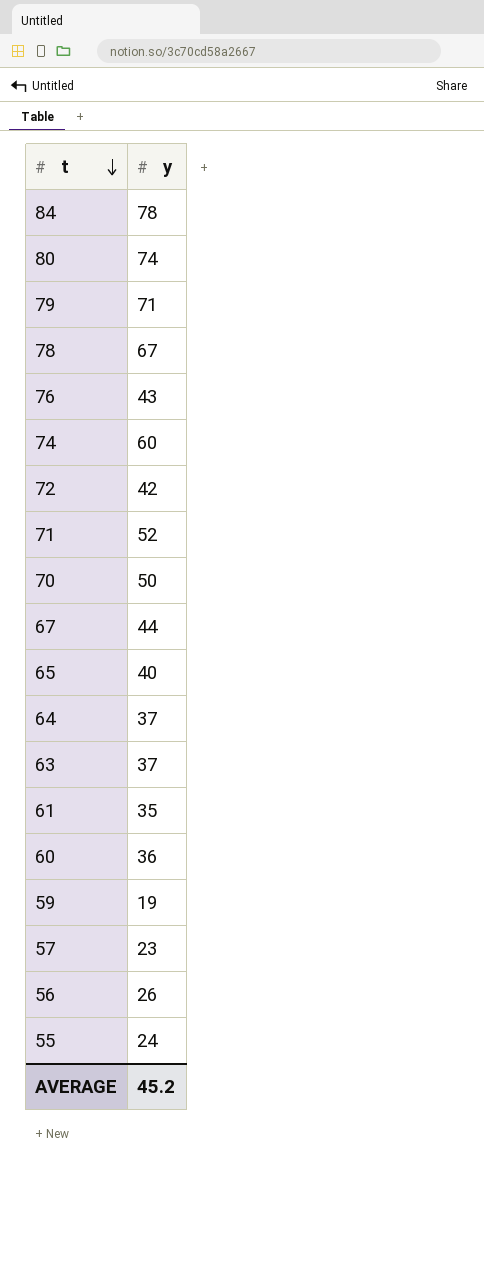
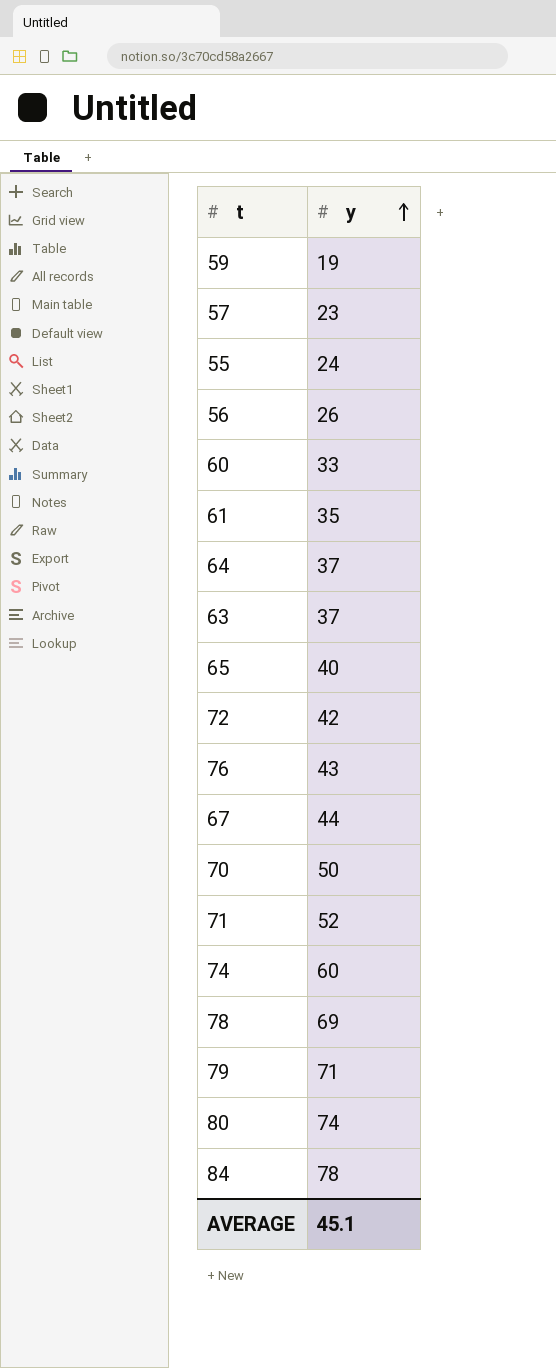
row order: t descending -> y ascending
60 | y: 36 -> 33
78 | y: 67 -> 69
AVERAGE | y: 45.2 -> 45.1

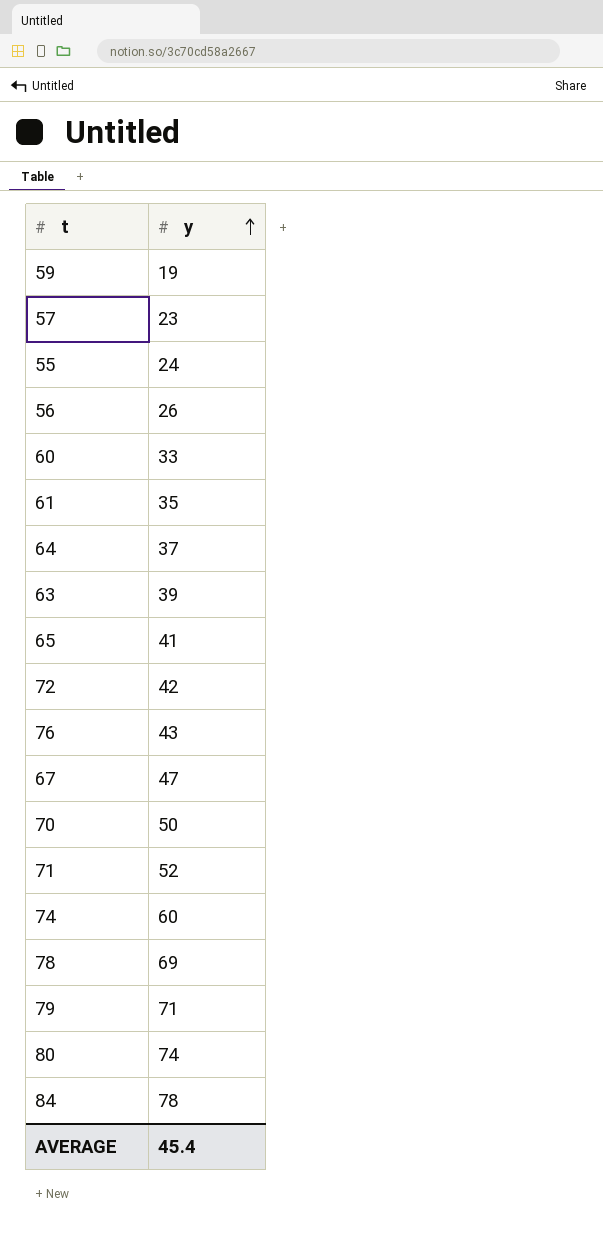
63 | y: 37 -> 39
65 | y: 40 -> 41
67 | y: 44 -> 47
AVERAGE | y: 45.1 -> 45.4

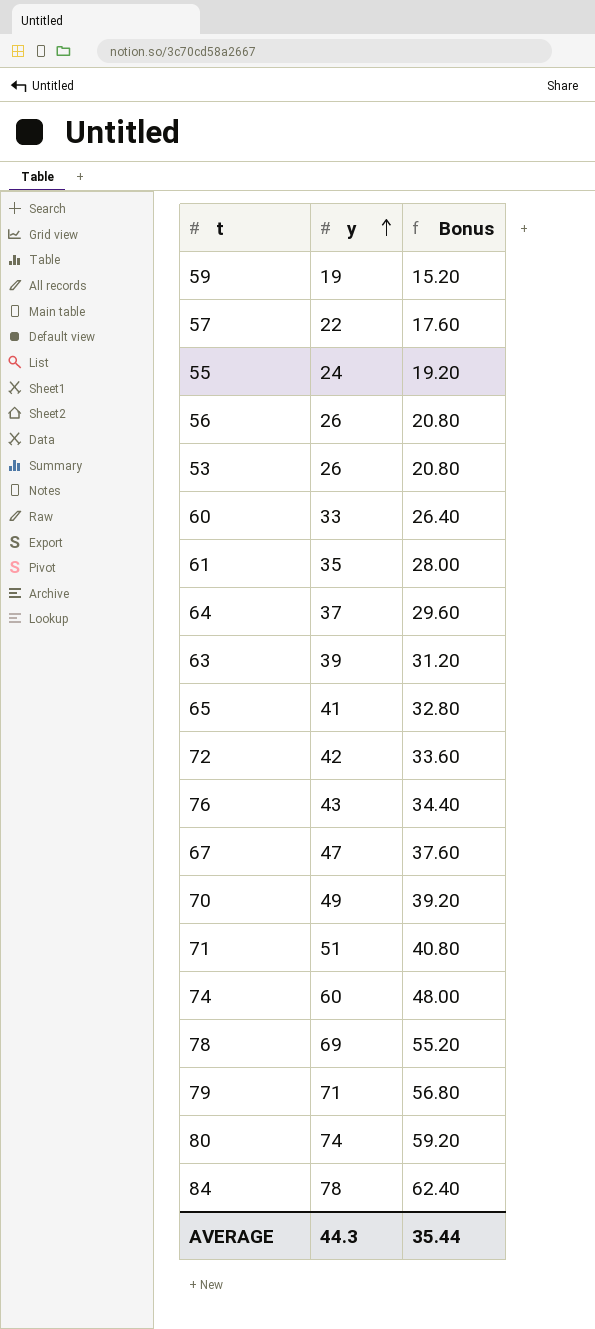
column Bonus | formula: none -> [y] * 0.8
57 | y: 23 -> 22
row 53: none -> 26 | 20.80
70 | y: 50 -> 49
71 | y: 52 -> 51
AVERAGE | y: 45.4 -> 44.3

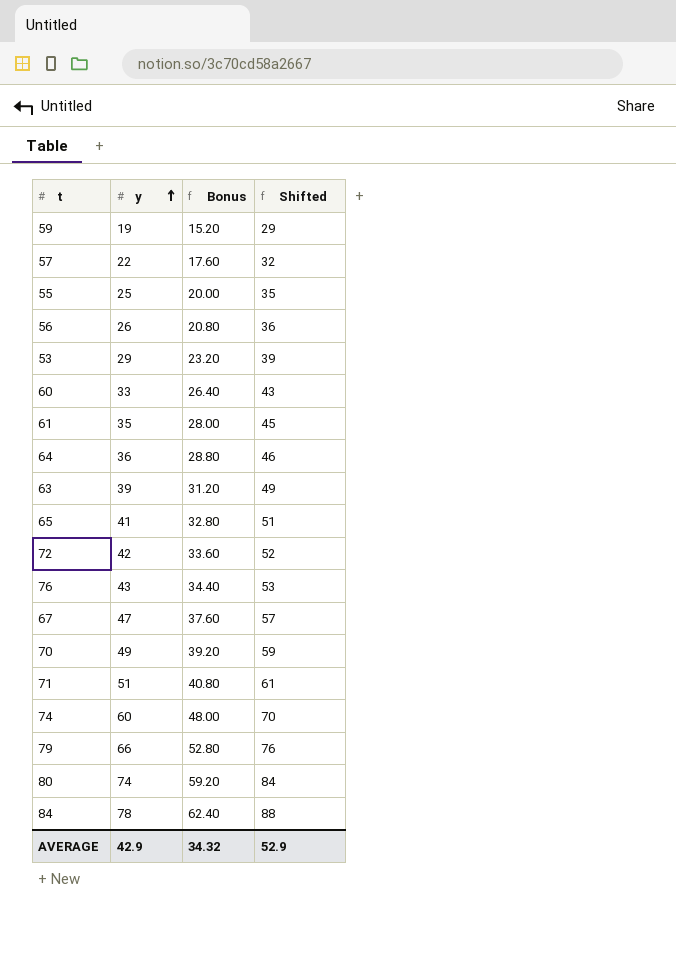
column Shifted | formula: none -> [y] + 10
row 78: 69 | 55.20 -> none
55 | y: 24 -> 25
55 | Bonus: 19.20 -> 20.00
53 | y: 26 -> 29
53 | Bonus: 20.80 -> 23.20
64 | y: 37 -> 36
64 | Bonus: 29.60 -> 28.80
79 | y: 71 -> 66
79 | Bonus: 56.80 -> 52.80
AVERAGE | y: 44.3 -> 42.9
AVERAGE | Bonus: 35.44 -> 34.32

